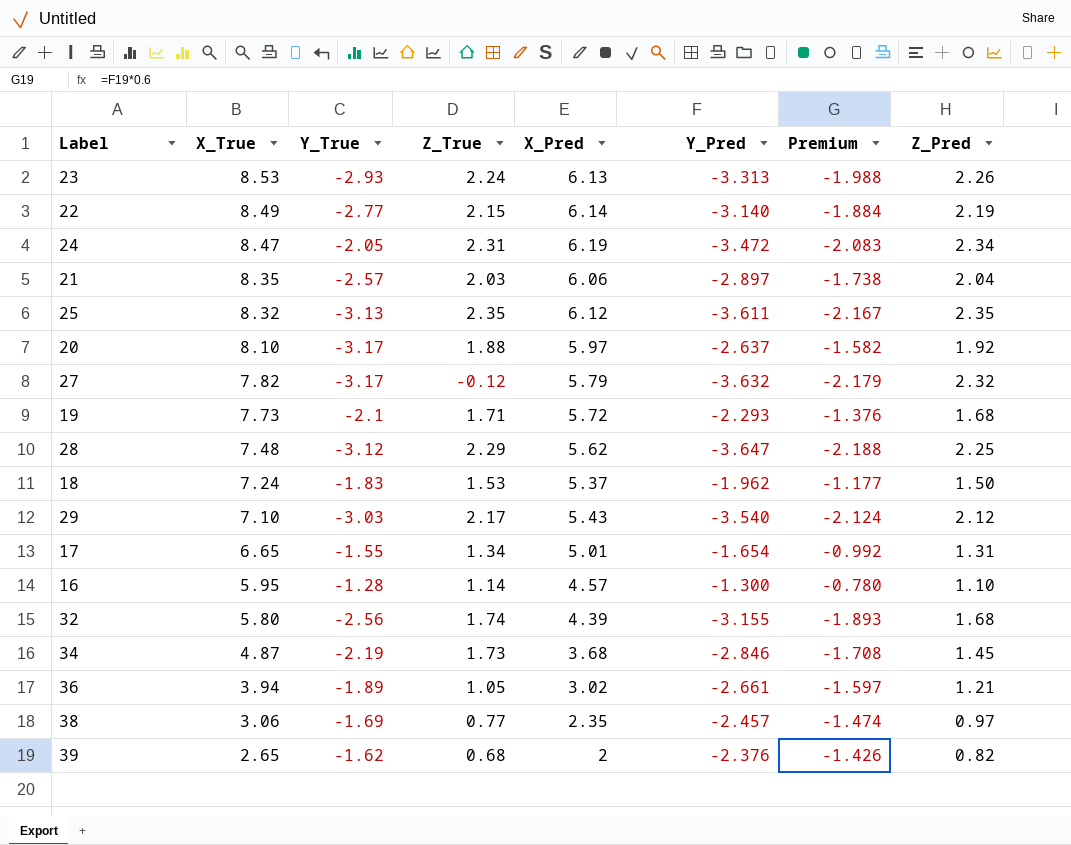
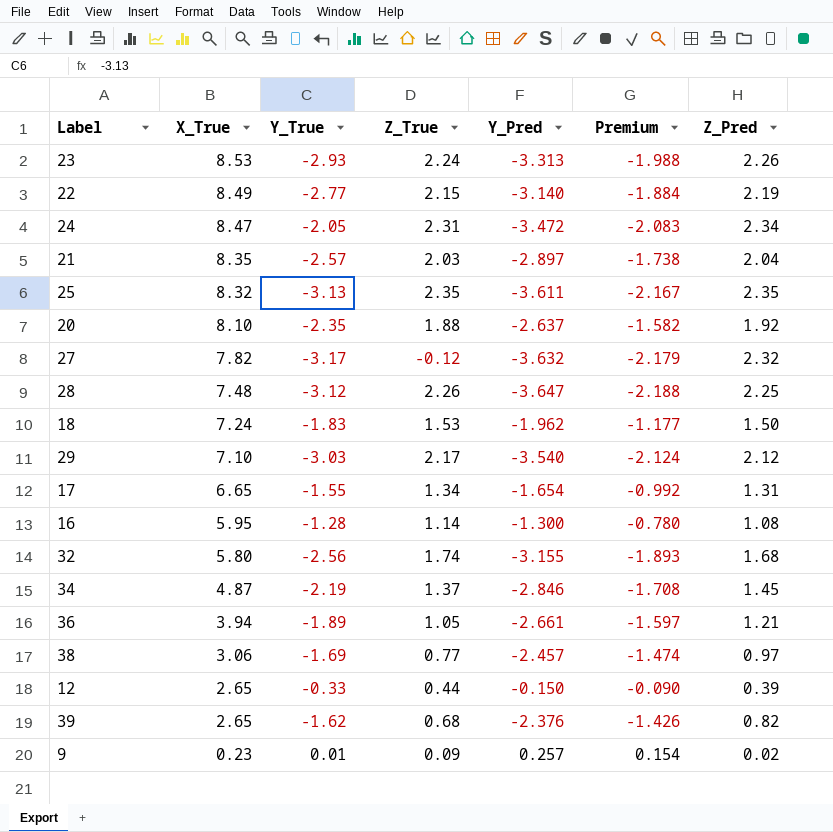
column X_Pred | position: 5 -> none
row 19: 7.73 | -2.1 | 1.71 | 5.72 | -2.293 | -1.376 | 1.68 -> none
20 | Y_True: -3.17 -> -2.35
28 | Z_True: 2.29 -> 2.26
16 | Z_Pred: 1.10 -> 1.08
34 | Z_True: 1.73 -> 1.37
row 12: none -> 2.65 | -0.33 | 0.44 | -0.150 | -0.090 | 0.39
row 9: none -> 0.23 | 0.01 | 0.09 | 0.257 | 0.154 | 0.02

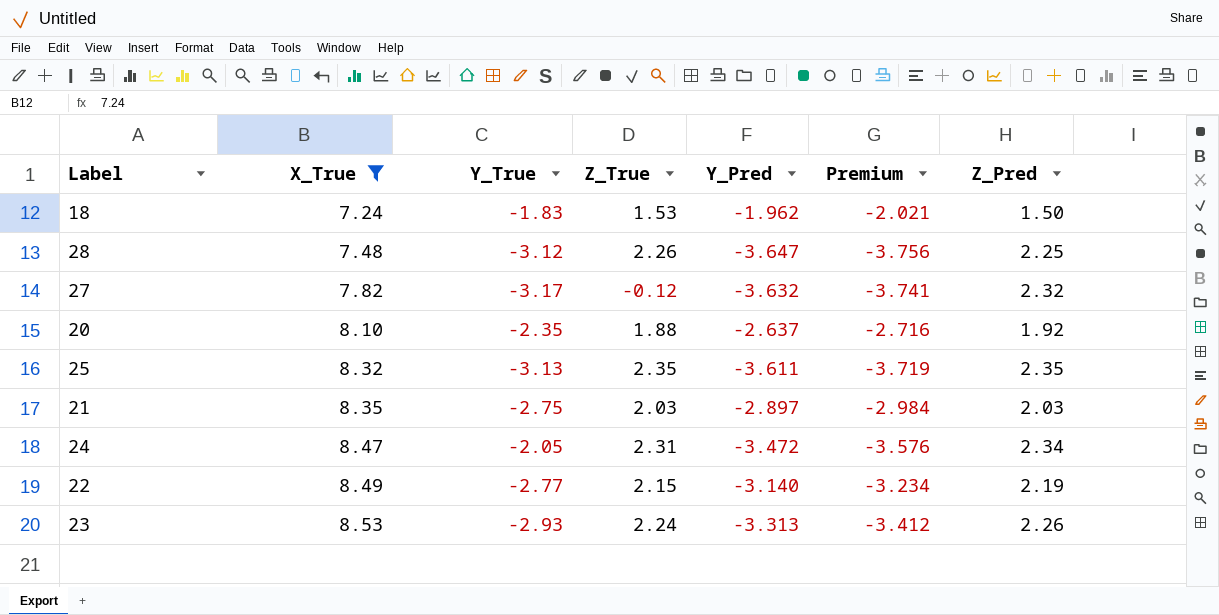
filter: none -> X_True >= 7.24
row order: X_True descending -> X_True ascending
column Premium | formula: [Y_Pred] * 0.6 -> [Y_Pred] * 1.03
21 | Y_True: -2.57 -> -2.75
21 | Z_Pred: 2.04 -> 2.03

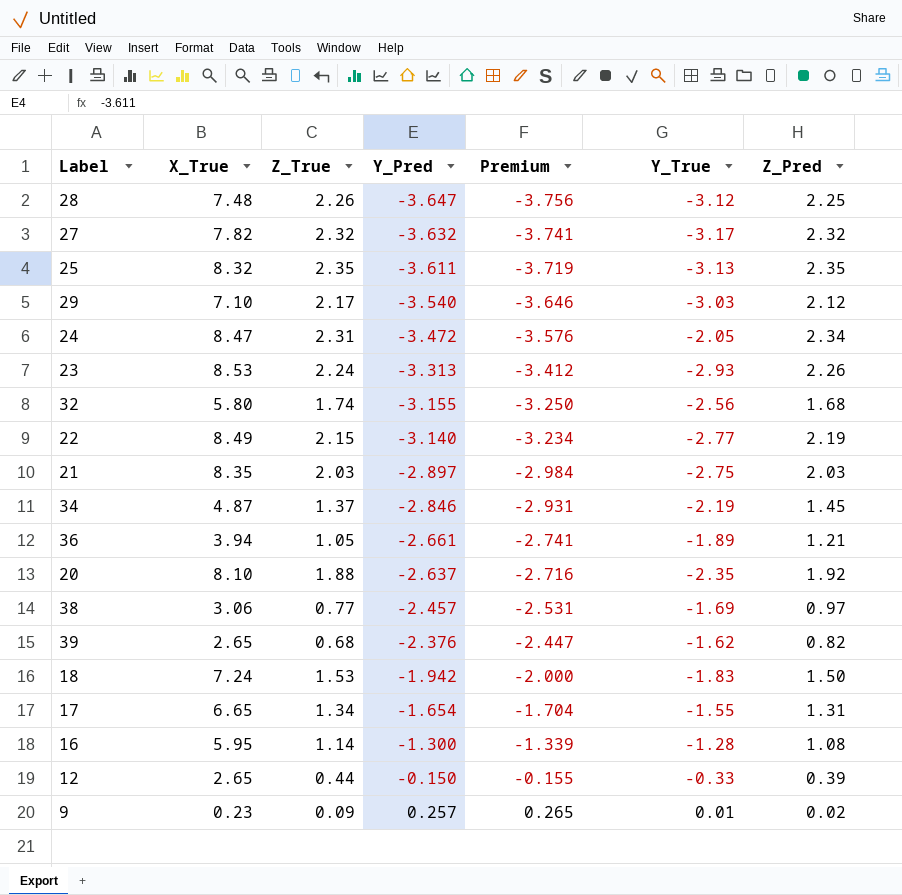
filter: X_True >= 7.24 -> none
row order: X_True ascending -> Y_Pred ascending
column Y_True | position: 3 -> 6
27 | Z_True: -0.12 -> 2.32
18 | Y_Pred: -1.962 -> -1.942
18 | Premium: -2.021 -> -2.000

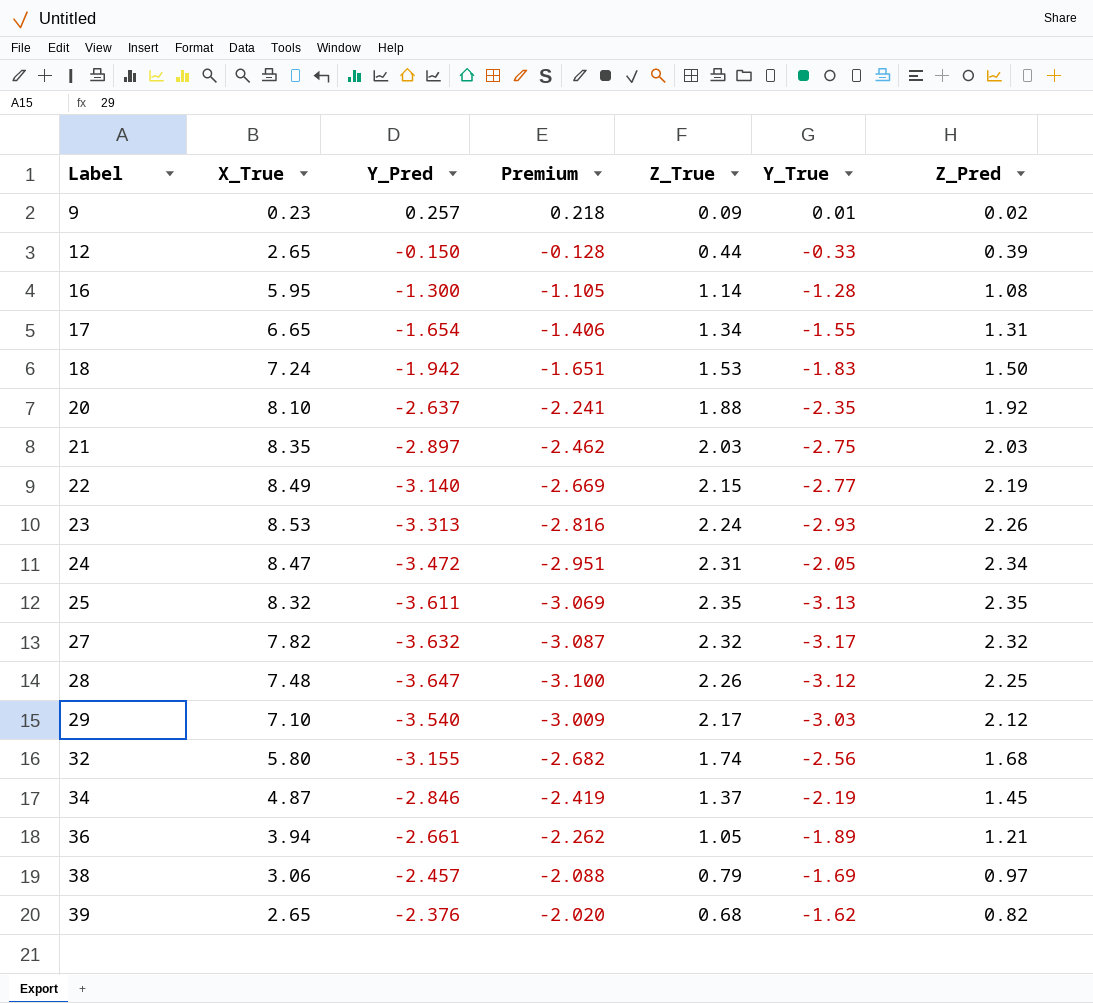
row order: Y_Pred ascending -> Label ascending
column Premium | formula: [Y_Pred] * 1.03 -> [Y_Pred] * 0.85
column Z_True | position: 3 -> 5
38 | Z_True: 0.77 -> 0.79

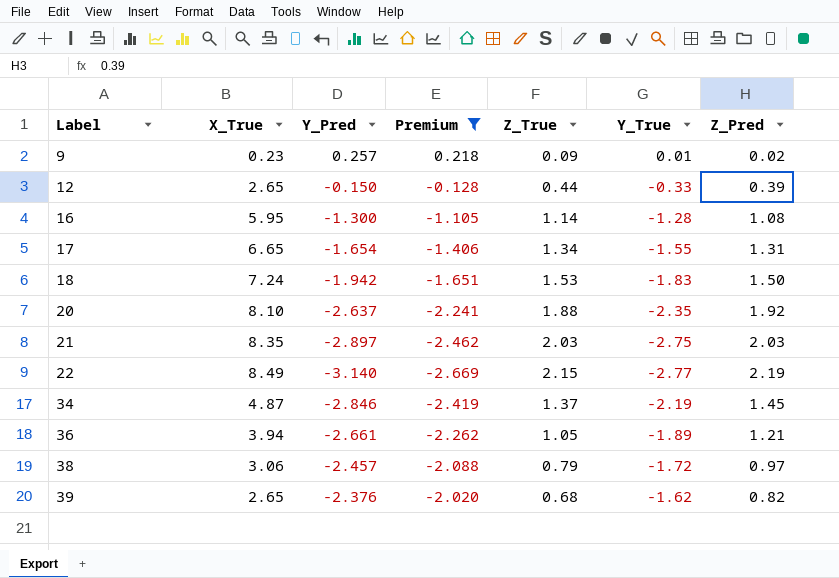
filter: none -> Premium >= -2.669
38 | Y_True: -1.69 -> -1.72

